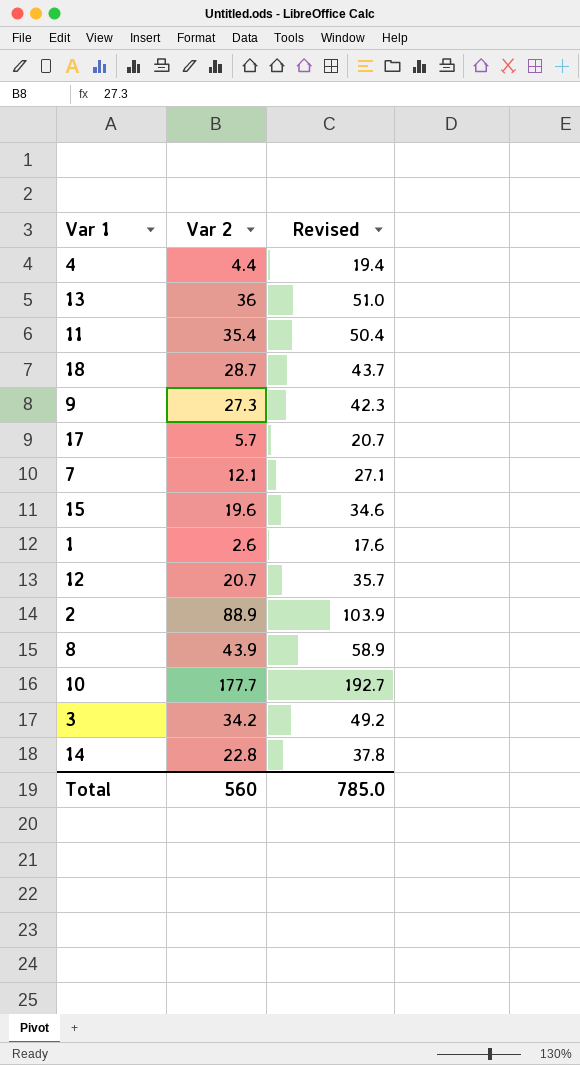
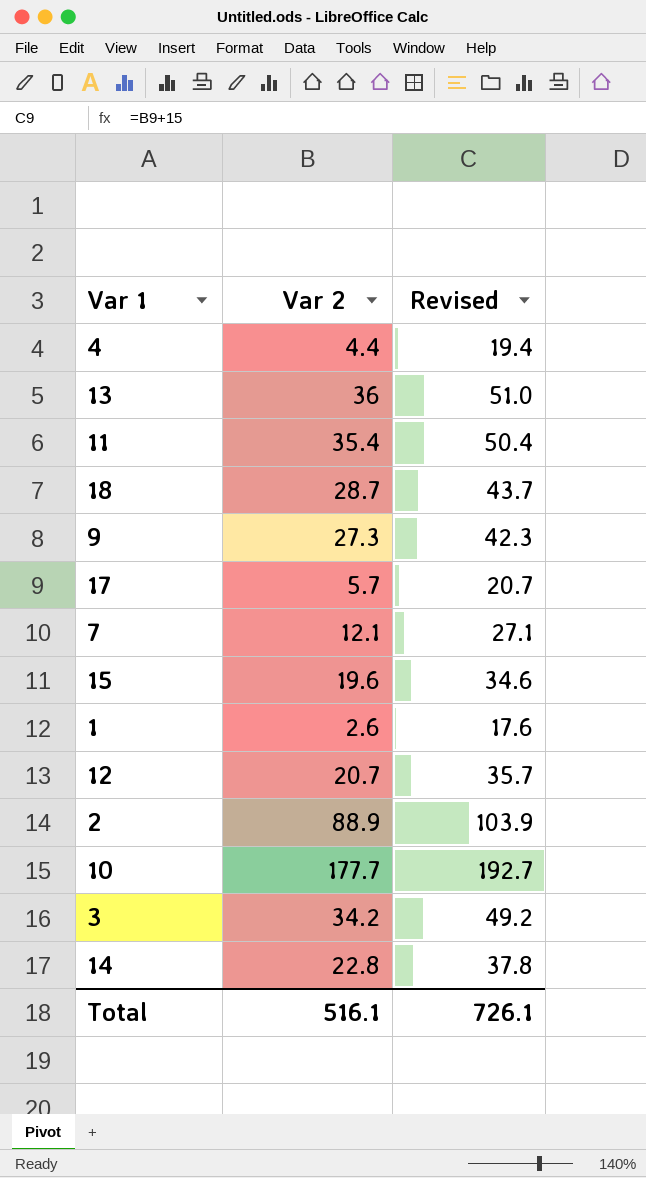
row 8: 43.9 | 58.9 -> none
Total | Var 2: 560 -> 516.1
Total | Revised: 785.0 -> 726.1

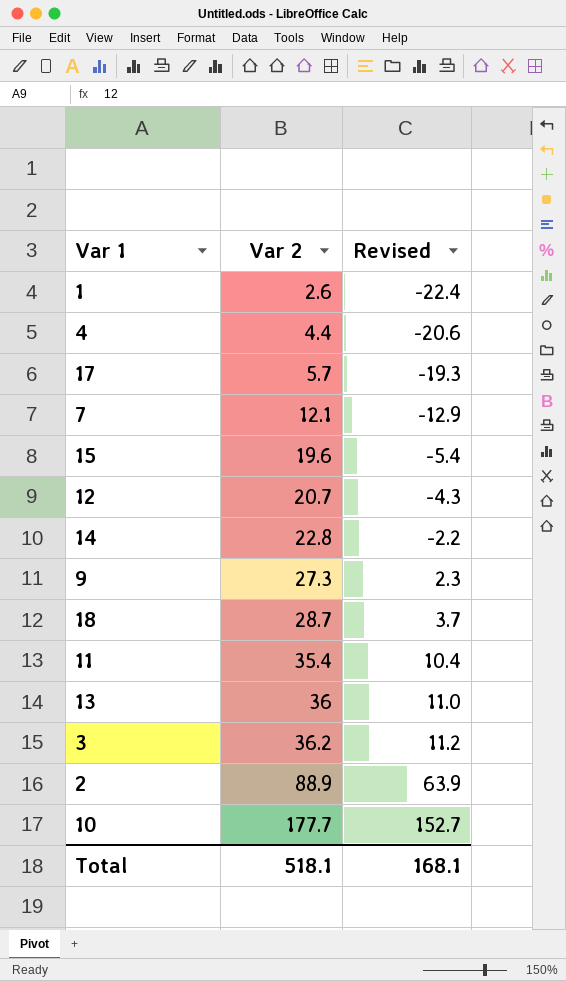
row order: none -> Var 2 ascending
column Revised | formula: [Var 2] + 15 -> [Var 2] - 25
3 | Var 2: 34.2 -> 36.2
Total | Var 2: 516.1 -> 518.1
Total | Revised: 726.1 -> 168.1

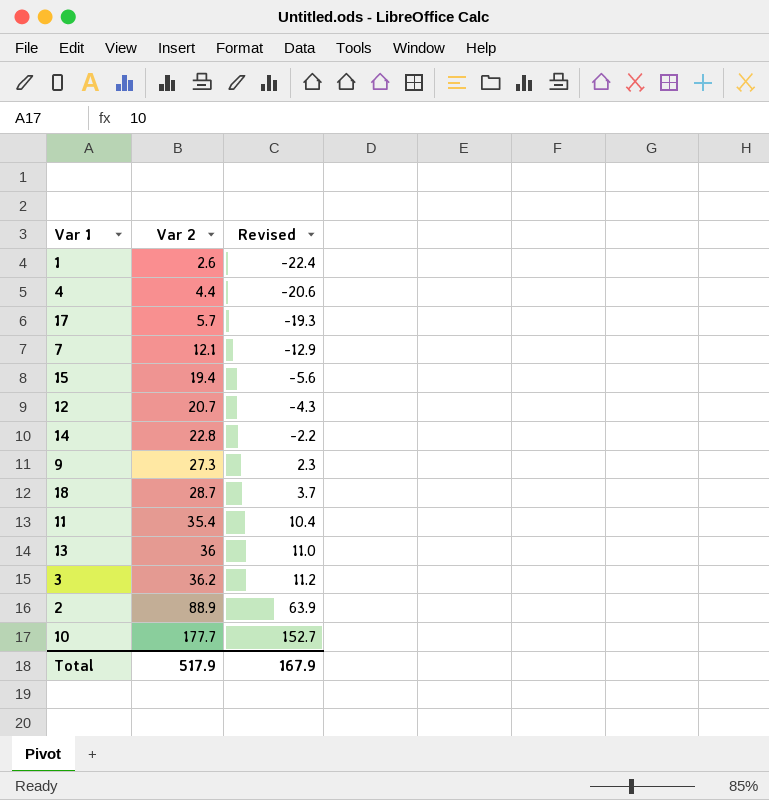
15 | Var 2: 19.6 -> 19.4
15 | Revised: -5.4 -> -5.6
Total | Var 2: 518.1 -> 517.9
Total | Revised: 168.1 -> 167.9

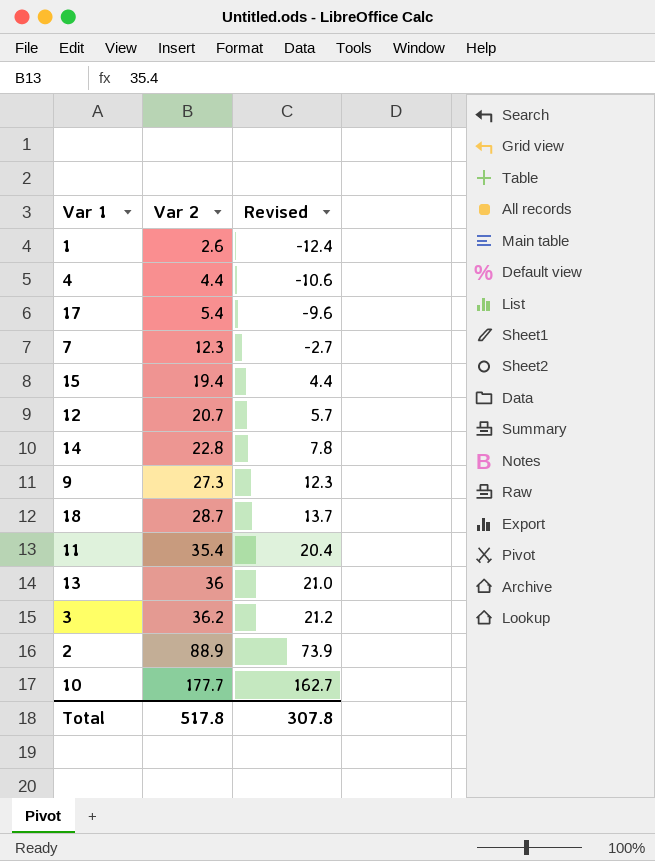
column Revised | formula: [Var 2] - 25 -> [Var 2] - 15
17 | Var 2: 5.7 -> 5.4
7 | Var 2: 12.1 -> 12.3
Total | Var 2: 517.9 -> 517.8
Total | Revised: 167.9 -> 307.8

